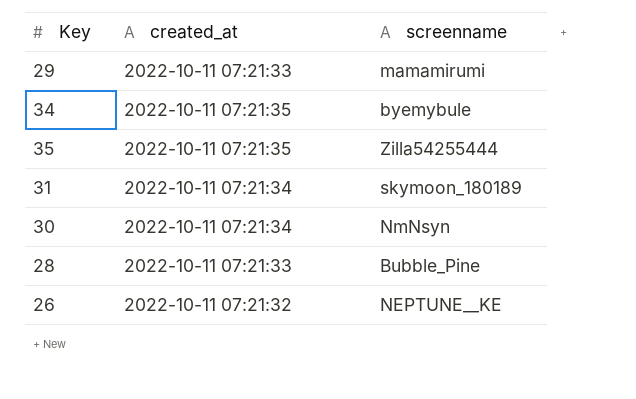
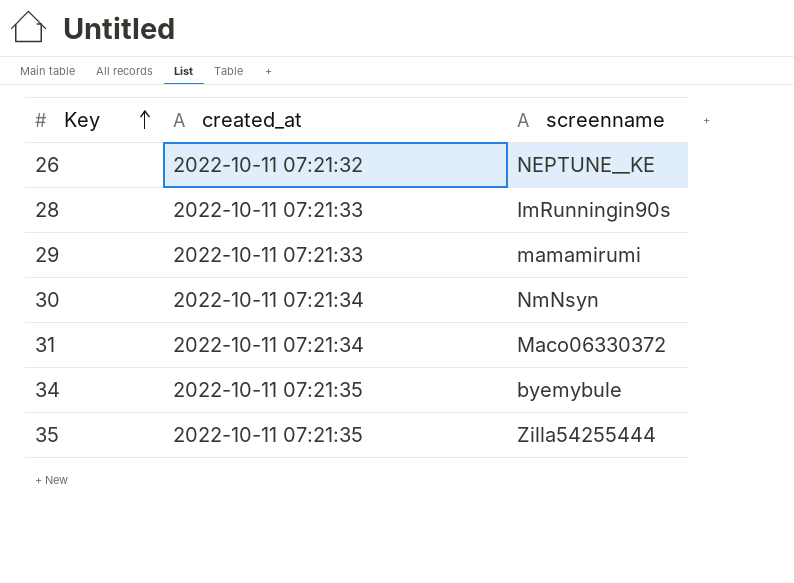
row order: none -> Key ascending
28 | screenname: Bubble_Pine -> ImRunningin90s
31 | screenname: skymoon_180189 -> Maco06330372

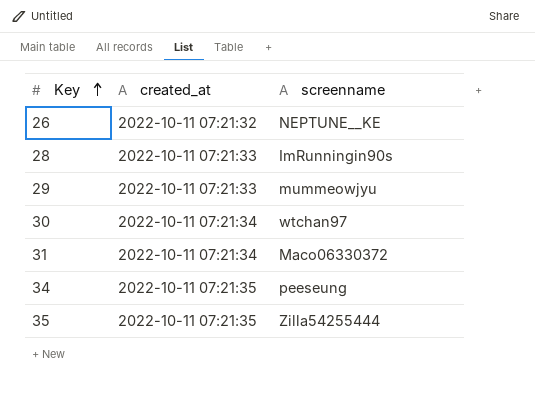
29 | screenname: mamamirumi -> mummeowjyu
30 | screenname: NmNsyn -> wtchan97
34 | screenname: byemybule -> peeseung

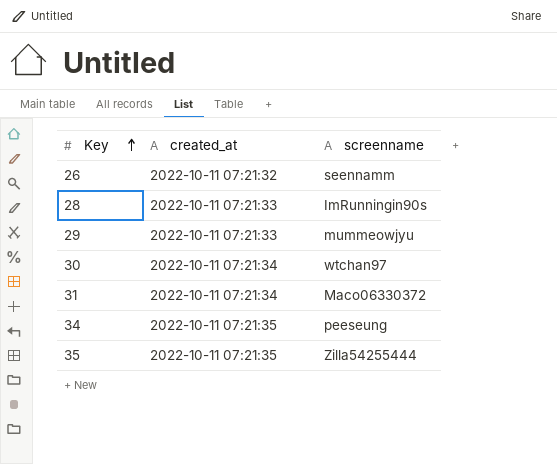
26 | screenname: NEPTUNE__KE -> seennamm

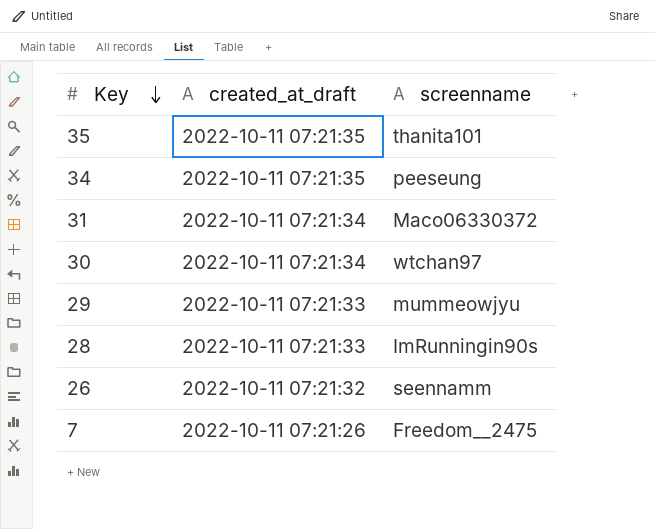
row order: Key ascending -> Key descending
column name: created_at -> created_at_draft
35 | screenname: Zilla54255444 -> thanita101
row 7: none -> 2022-10-11 07:21:26 | Freedom__2475

